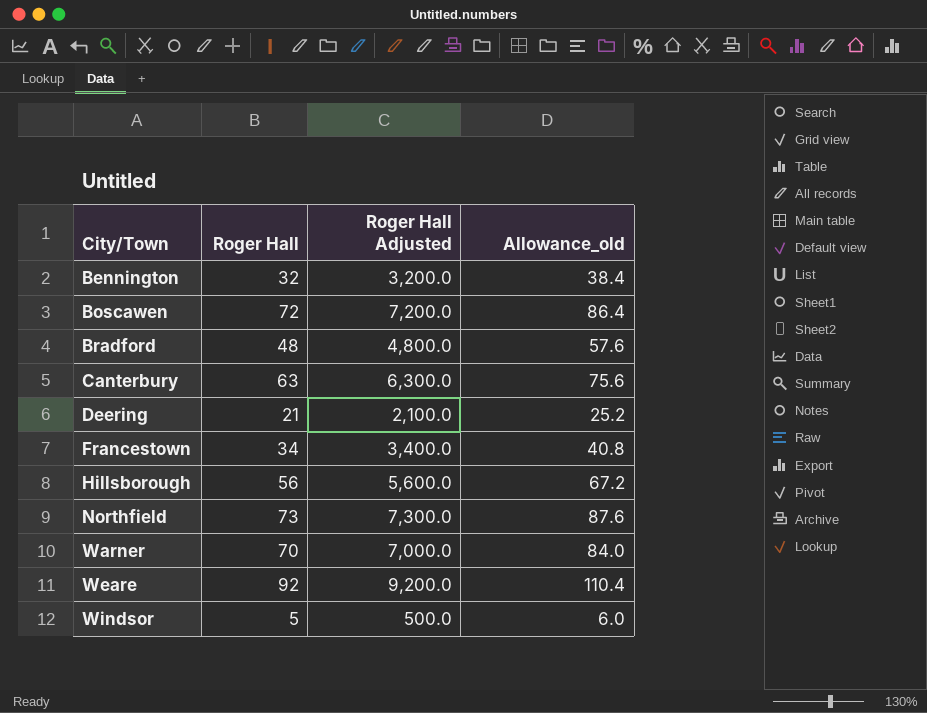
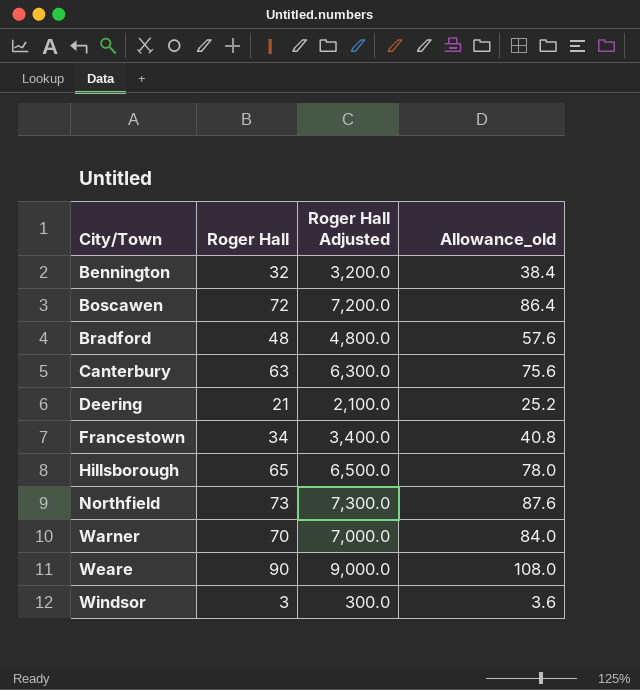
Hillsborough | Roger Hall: 56 -> 65
Hillsborough | Roger Hall Adjusted: 5,600.0 -> 6,500.0
Hillsborough | Allowance_old: 67.2 -> 78.0
Weare | Roger Hall: 92 -> 90
Weare | Roger Hall Adjusted: 9,200.0 -> 9,000.0
Weare | Allowance_old: 110.4 -> 108.0
Windsor | Roger Hall: 5 -> 3
Windsor | Roger Hall Adjusted: 500.0 -> 300.0
Windsor | Allowance_old: 6.0 -> 3.6

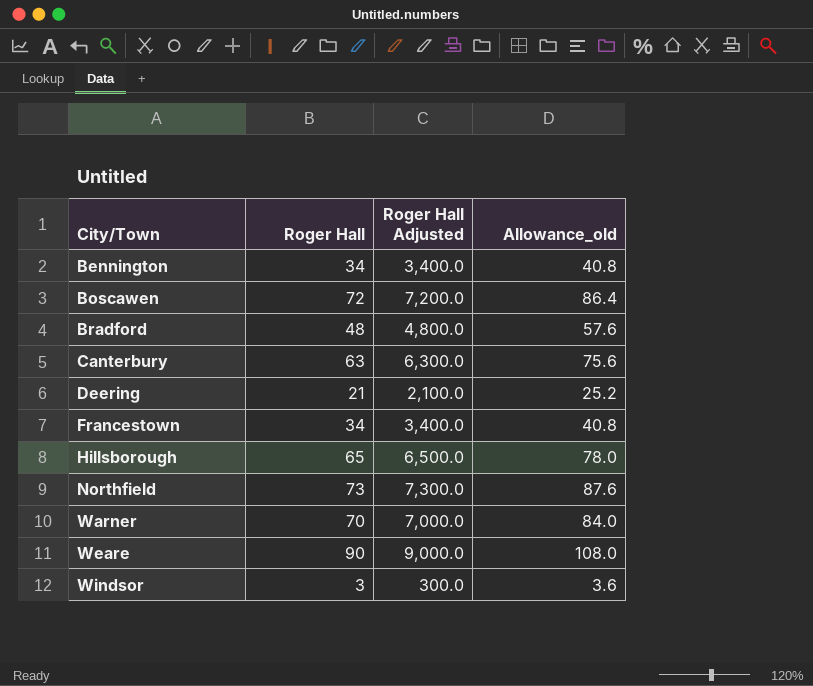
Bennington | Roger Hall: 32 -> 34
Bennington | Roger Hall Adjusted: 3,200.0 -> 3,400.0
Bennington | Allowance_old: 38.4 -> 40.8

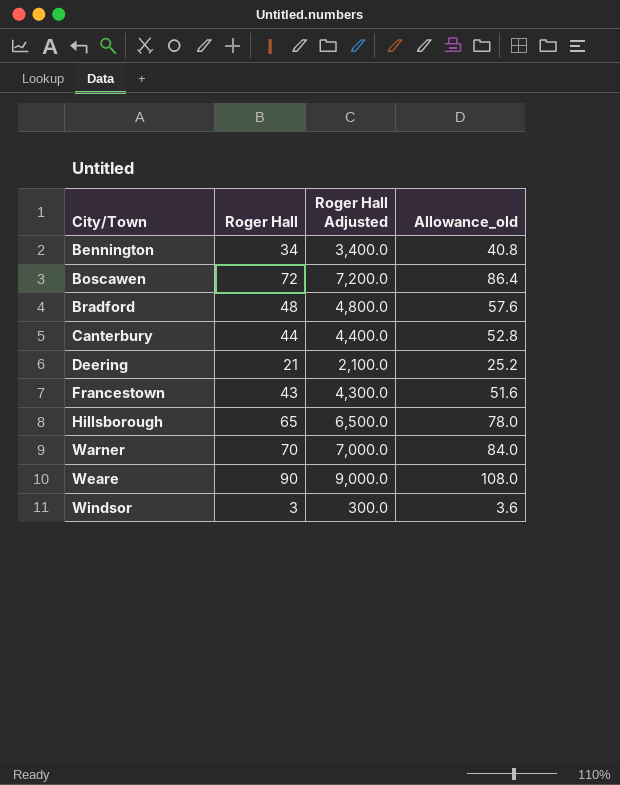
row Northfield: 73 | 7,300.0 | 87.6 -> none
Canterbury | Roger Hall: 63 -> 44
Canterbury | Roger Hall Adjusted: 6,300.0 -> 4,400.0
Canterbury | Allowance_old: 75.6 -> 52.8
Francestown | Roger Hall: 34 -> 43
Francestown | Roger Hall Adjusted: 3,400.0 -> 4,300.0
Francestown | Allowance_old: 40.8 -> 51.6

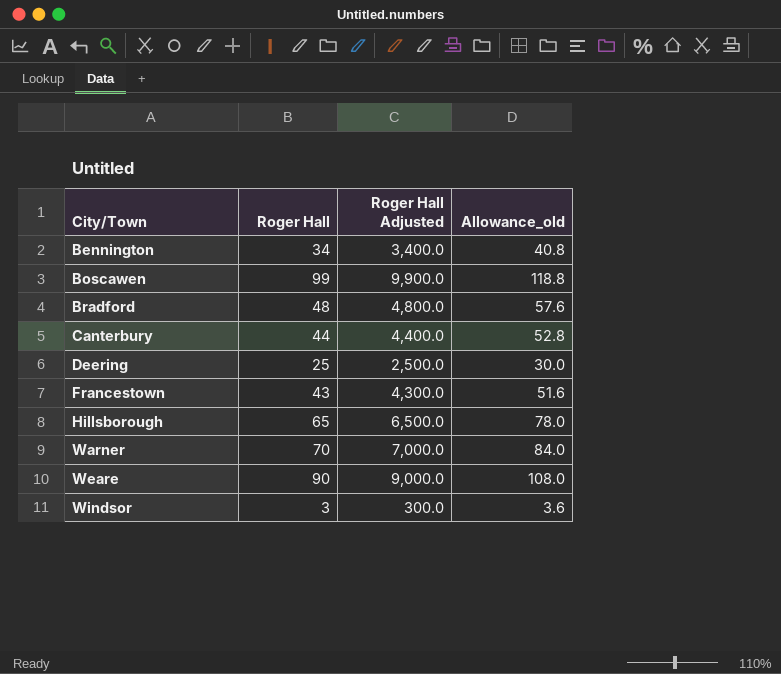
Boscawen | Roger Hall: 72 -> 99
Boscawen | Roger Hall Adjusted: 7,200.0 -> 9,900.0
Boscawen | Allowance_old: 86.4 -> 118.8
Deering | Roger Hall: 21 -> 25
Deering | Roger Hall Adjusted: 2,100.0 -> 2,500.0
Deering | Allowance_old: 25.2 -> 30.0

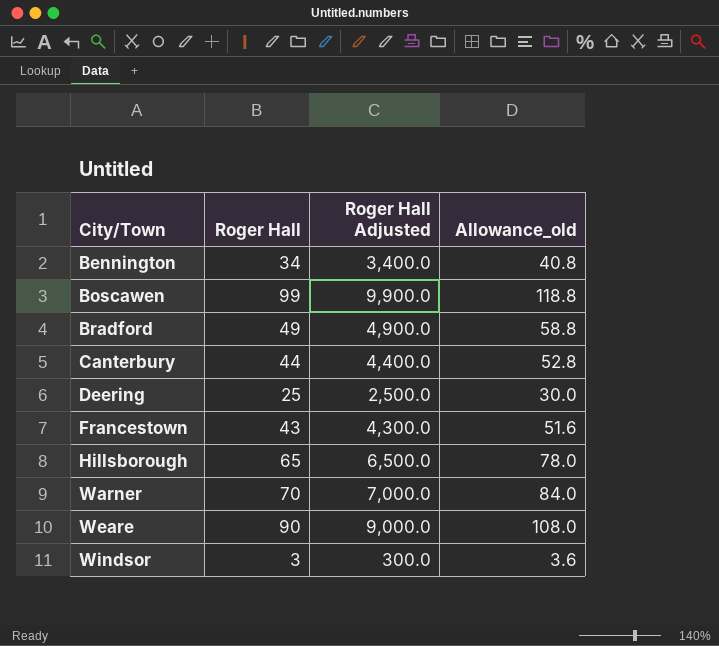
Bradford | Roger Hall: 48 -> 49
Bradford | Roger Hall Adjusted: 4,800.0 -> 4,900.0
Bradford | Allowance_old: 57.6 -> 58.8

